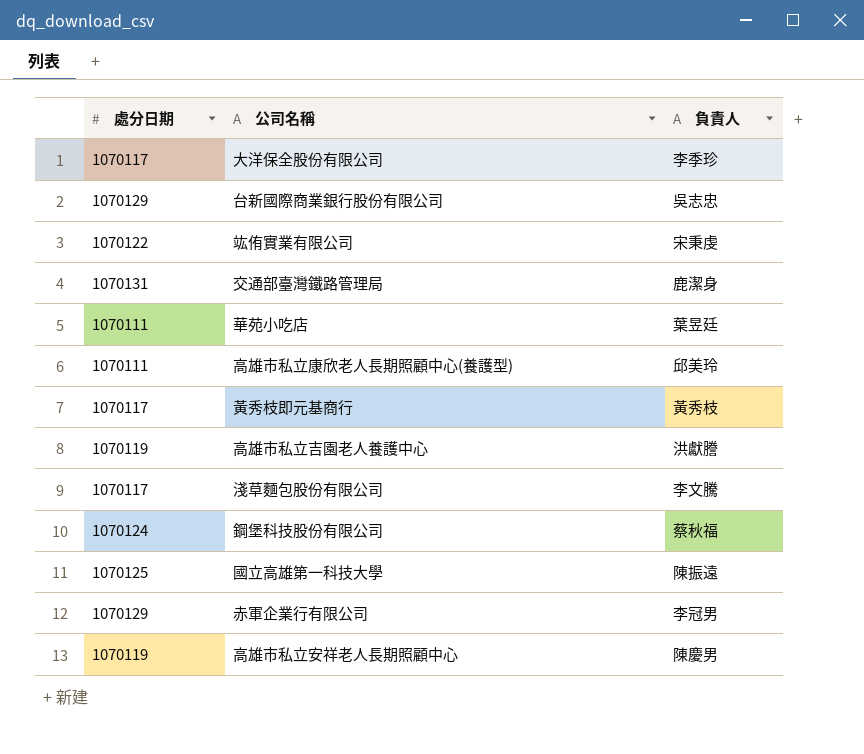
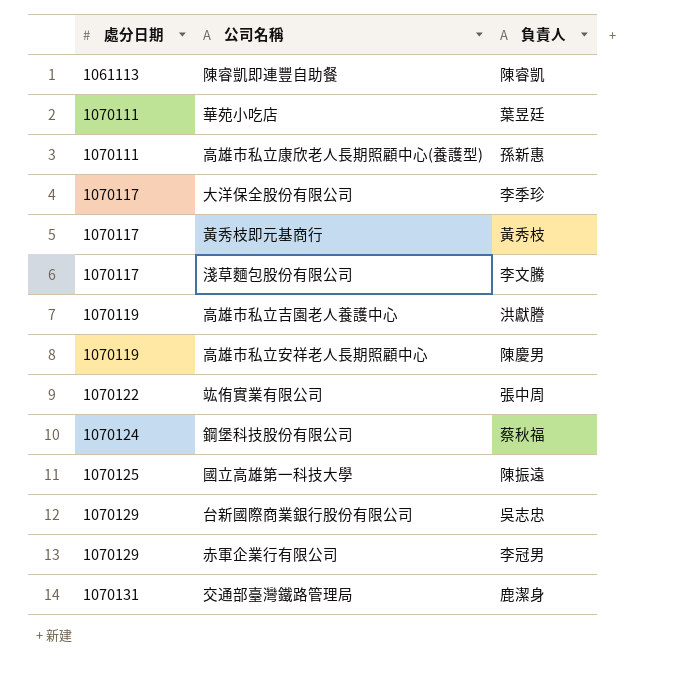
row order: none -> 處分日期 ascending
row 陳睿凱即連豐自助餐: none -> 1061113 | 陳睿凱
高雄市私立康欣老人長期照顧中心(養護型) | 負責人: 邱美玲 -> 孫新惠
竑侑實業有限公司 | 負責人: 宋秉虔 -> 張中周

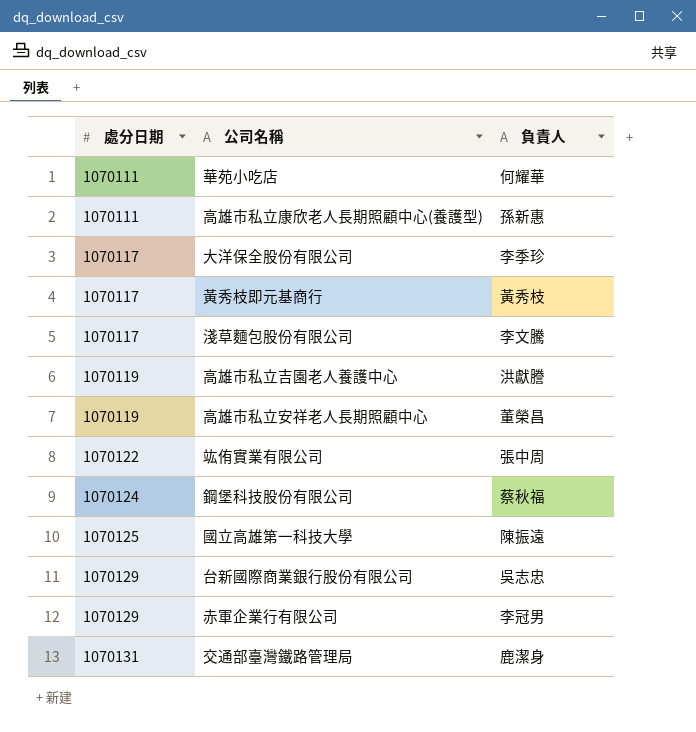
row 陳睿凱即連豐自助餐: 1061113 | 陳睿凱 -> none
華苑小吃店 | 負責人: 葉昱廷 -> 何耀華
高雄市私立安祥老人長期照顧中心 | 負責人: 陳慶男 -> 董榮昌

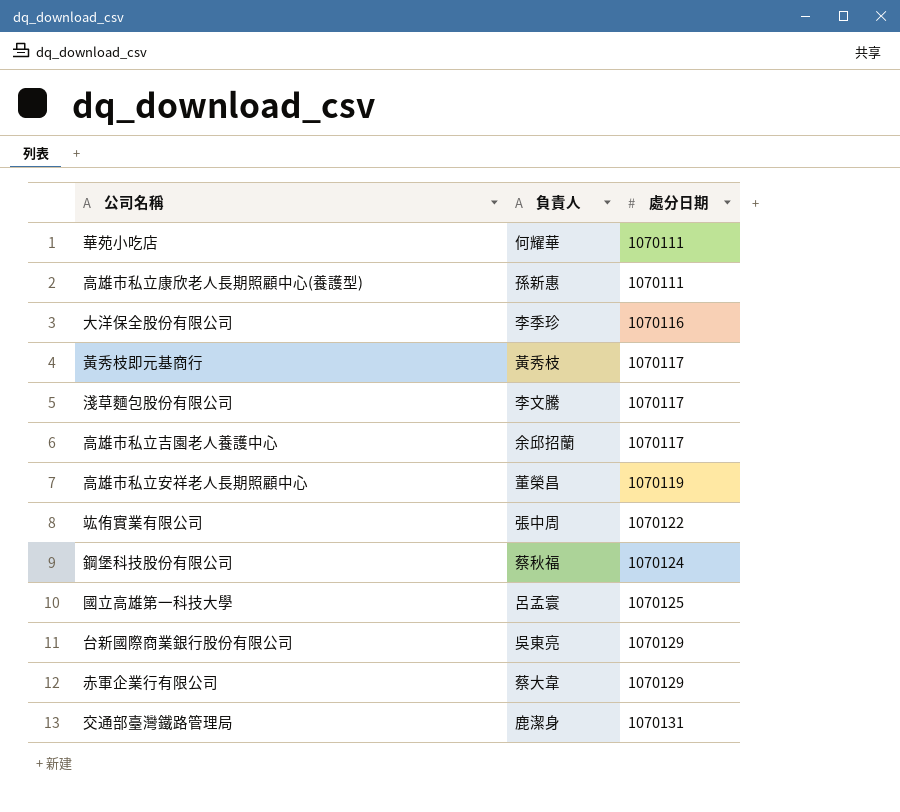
column 處分日期 | position: 1 -> 3
大洋保全股份有限公司 | 處分日期: 1070117 -> 1070116
高雄市私立吉園老人養護中心 | 負責人: 洪獻謄 -> 余邱招蘭
高雄市私立吉園老人養護中心 | 處分日期: 1070119 -> 1070117
國立高雄第一科技大學 | 負責人: 陳振遠 -> 呂孟寰
台新國際商業銀行股份有限公司 | 負責人: 吳志忠 -> 吳東亮
赤軍企業行有限公司 | 負責人: 李冠男 -> 蔡大韋

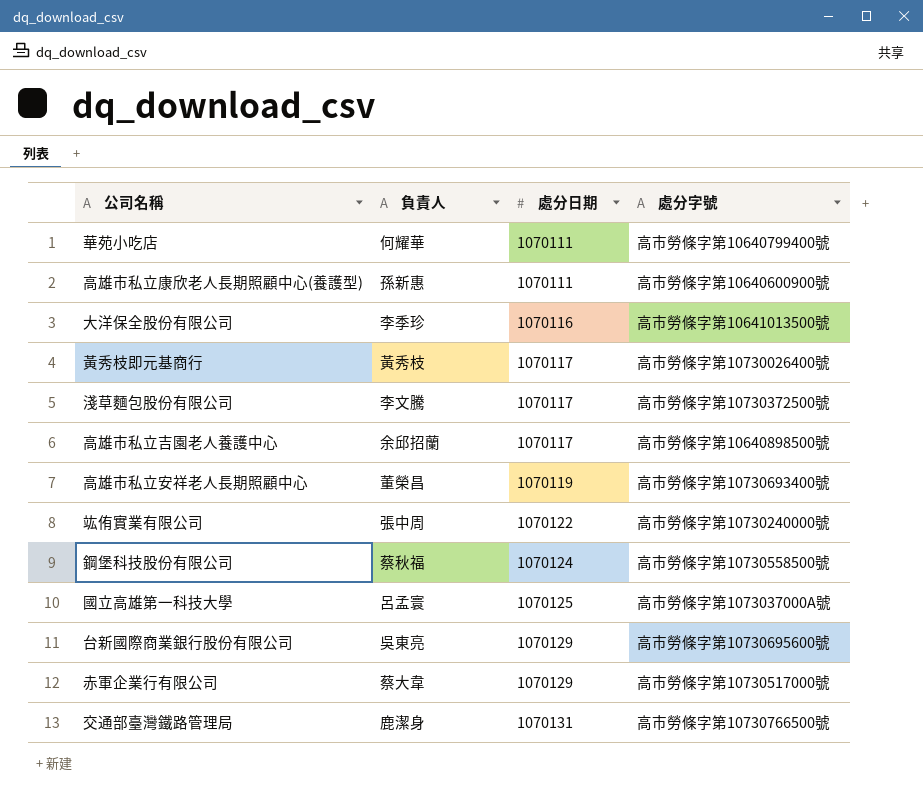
column 處分字號 | position: none -> 4

